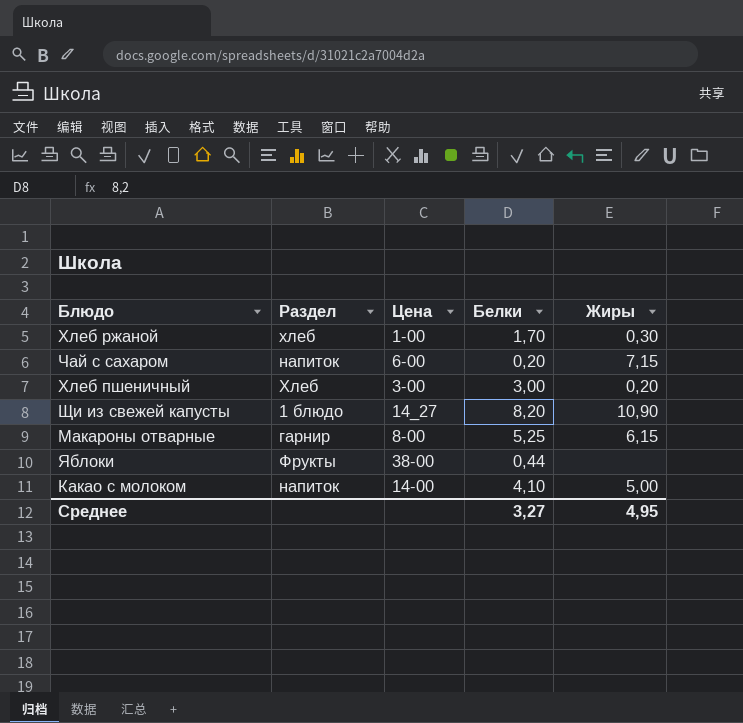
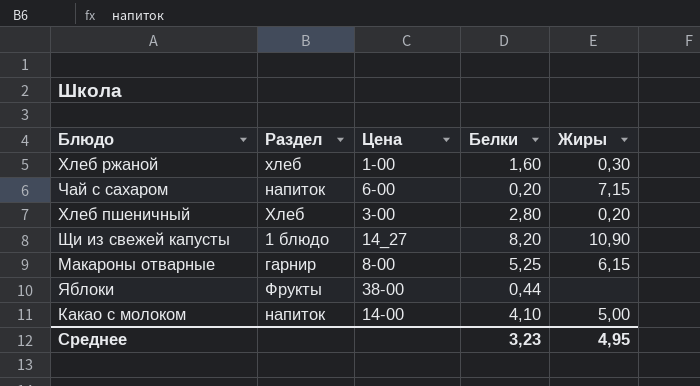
Хлеб ржаной | Белки: 1,70 -> 1,60
Хлеб пшеничный | Белки: 3,00 -> 2,80
Среднее | Белки: 3,27 -> 3,23

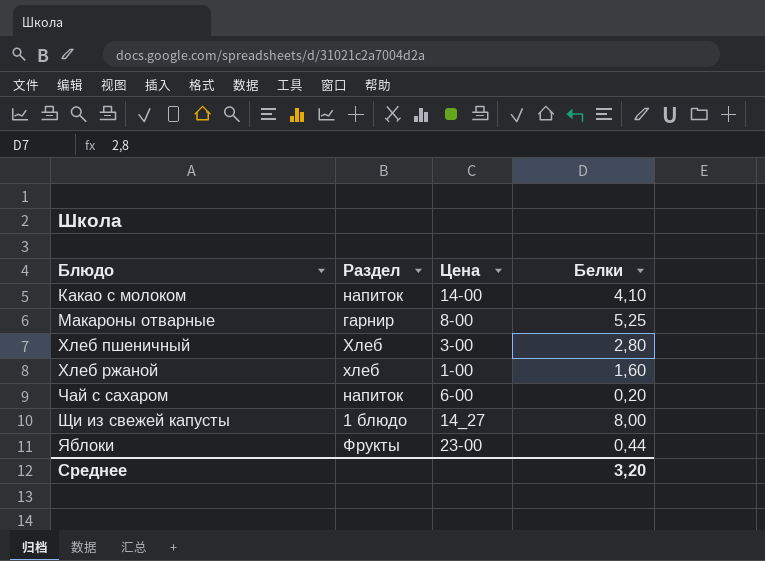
row order: none -> Блюдо ascending
column Жиры | position: 5 -> none
Щи из свежей капусты | Белки: 8,20 -> 8,00
Яблоки | Цена: 38-00 -> 23-00
Среднее | Белки: 3,23 -> 3,20

